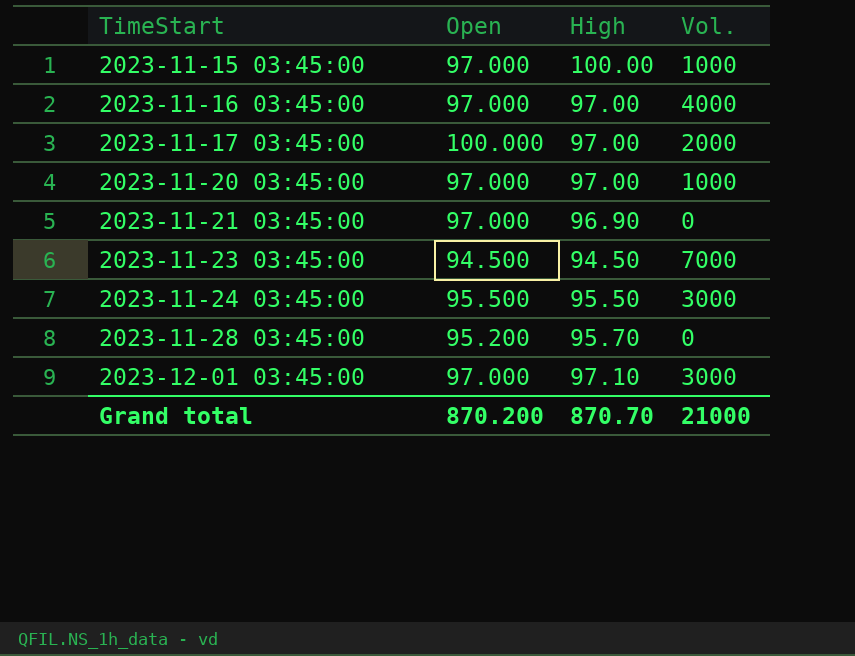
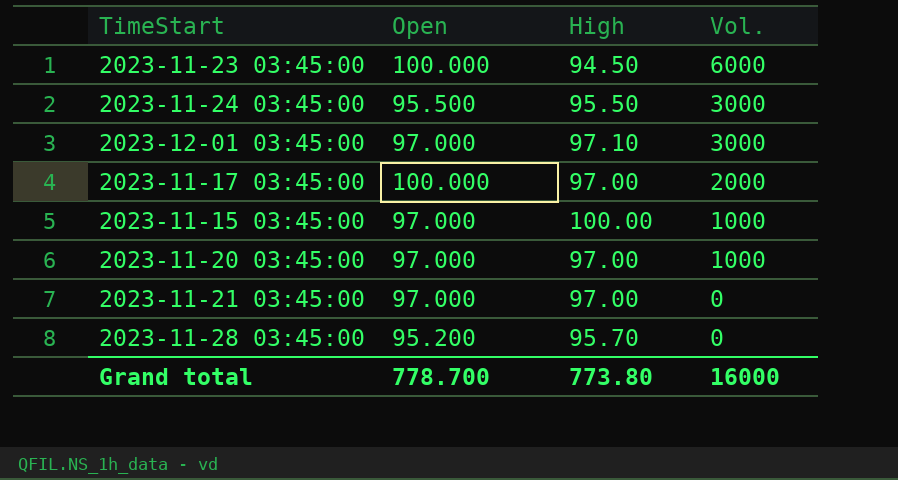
row order: TimeStart ascending -> Vol. descending
row 2023-11-16 03:45:00: 97.000 | 97.00 | 4000 -> none
2023-11-23 03:45:00 | Open: 94.500 -> 100.000
2023-11-23 03:45:00 | Vol.: 7000 -> 6000
2023-11-21 03:45:00 | High: 96.90 -> 97.00
Grand total | Open: 870.200 -> 778.700
Grand total | High: 870.70 -> 773.80
Grand total | Vol.: 21000 -> 16000

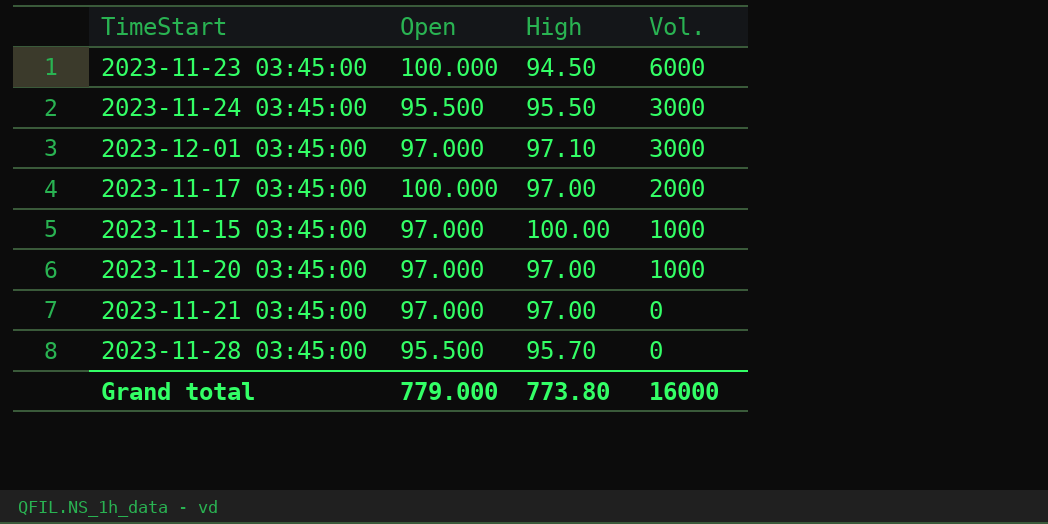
2023-11-28 03:45:00 | Open: 95.200 -> 95.500
Grand total | Open: 778.700 -> 779.000

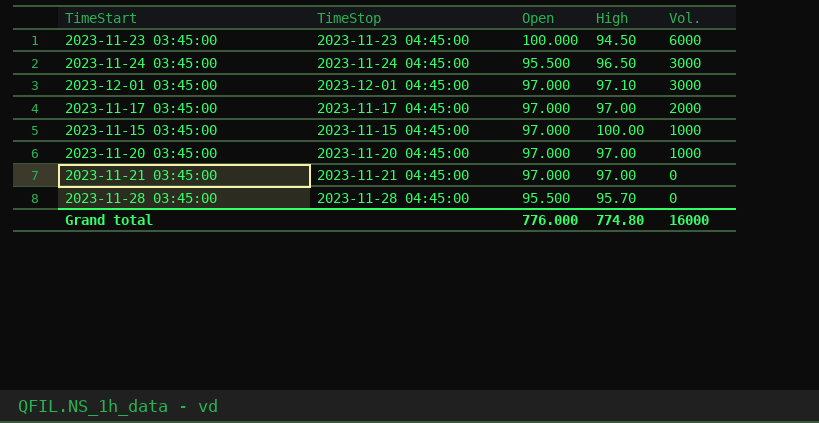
column TimeStop | position: none -> 2
2023-11-24 03:45:00 | High: 95.50 -> 96.50
2023-11-17 03:45:00 | Open: 100.000 -> 97.000
Grand total | Open: 779.000 -> 776.000
Grand total | High: 773.80 -> 774.80

